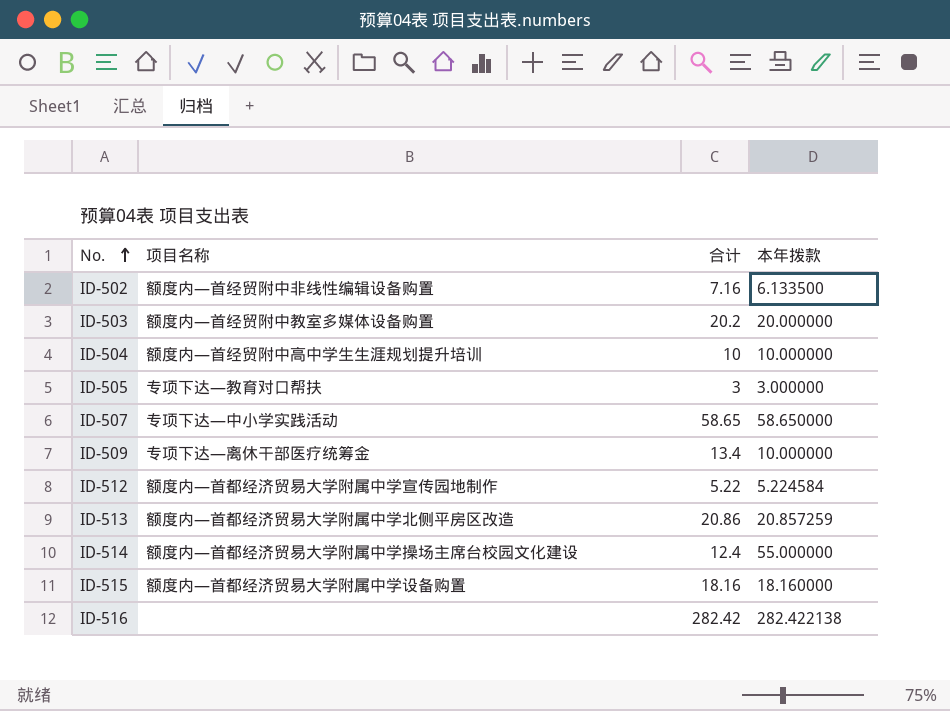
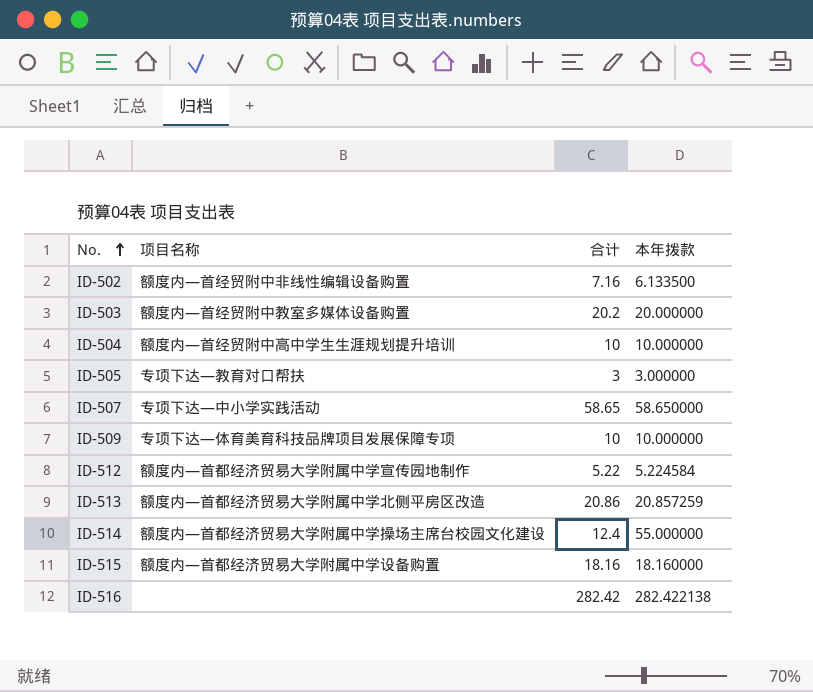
ID-509 | 项目名称: 专项下达—离休干部医疗统筹金 -> 专项下达—体育美育科技品牌项目发展保障专项
ID-509 | 合计: 13.4 -> 10

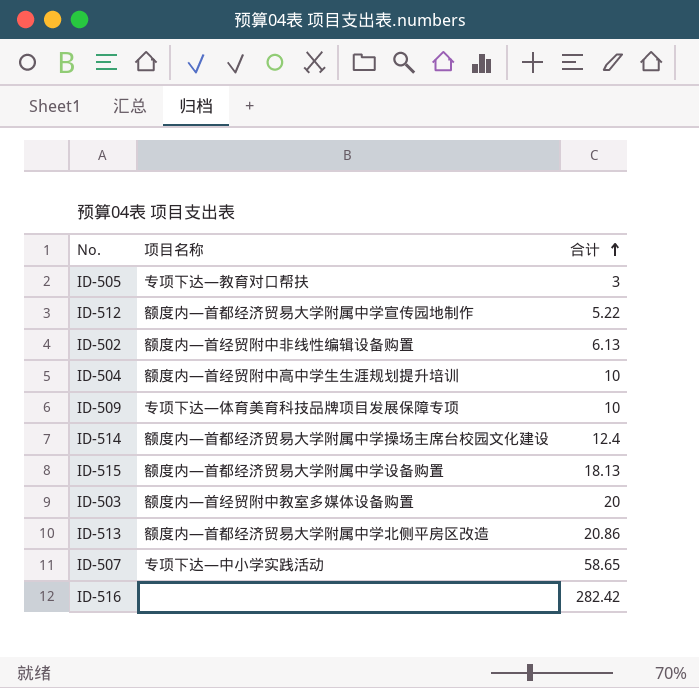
row order: No. ascending -> 合计 ascending
column 本年拨款 | position: 4 -> none
ID-502 | 合计: 7.16 -> 6.13
ID-515 | 合计: 18.16 -> 18.13
ID-503 | 合计: 20.2 -> 20

